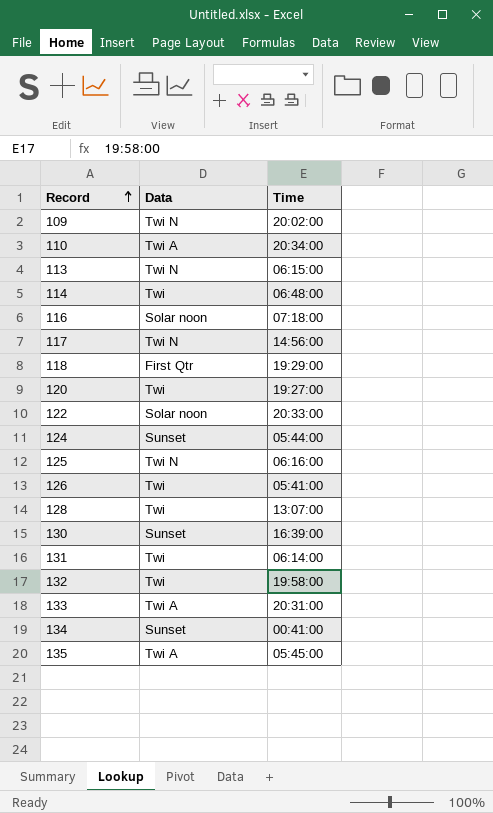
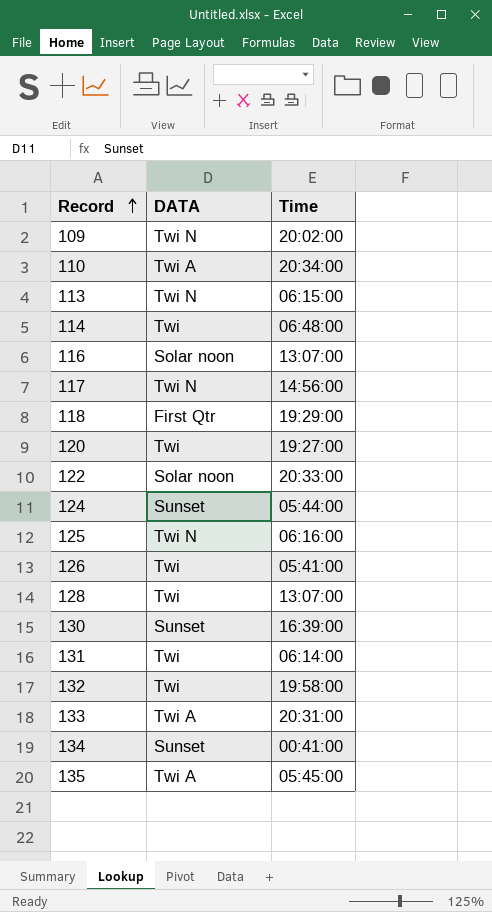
column name: Data -> DATA
116 | Time: 07:18:00 -> 13:07:00

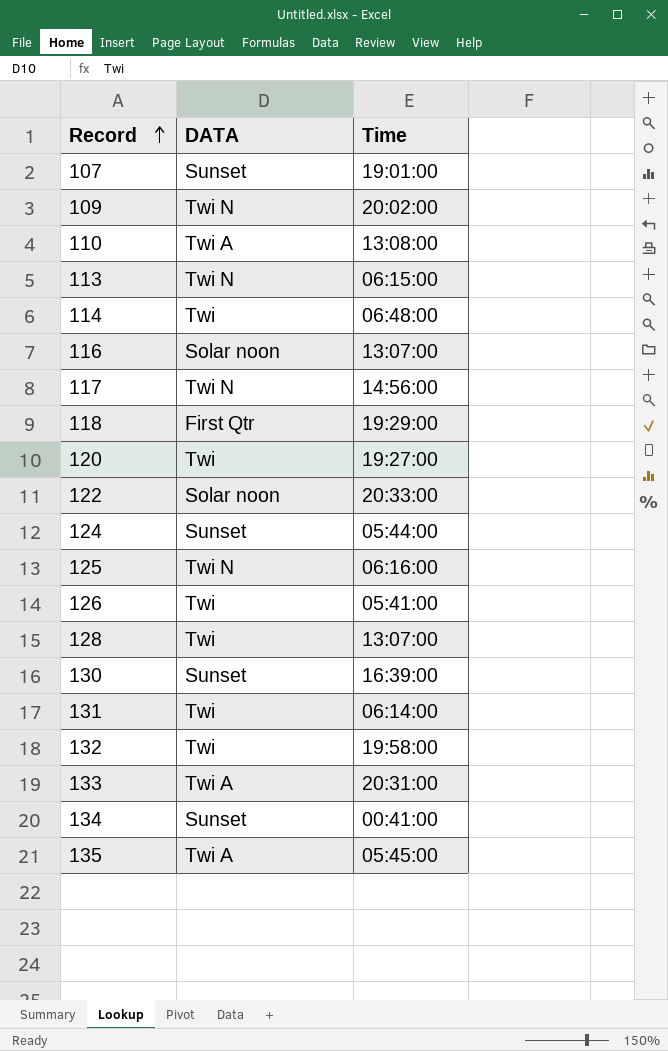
row 107: none -> Sunset | 19:01:00
110 | Time: 20:34:00 -> 13:08:00

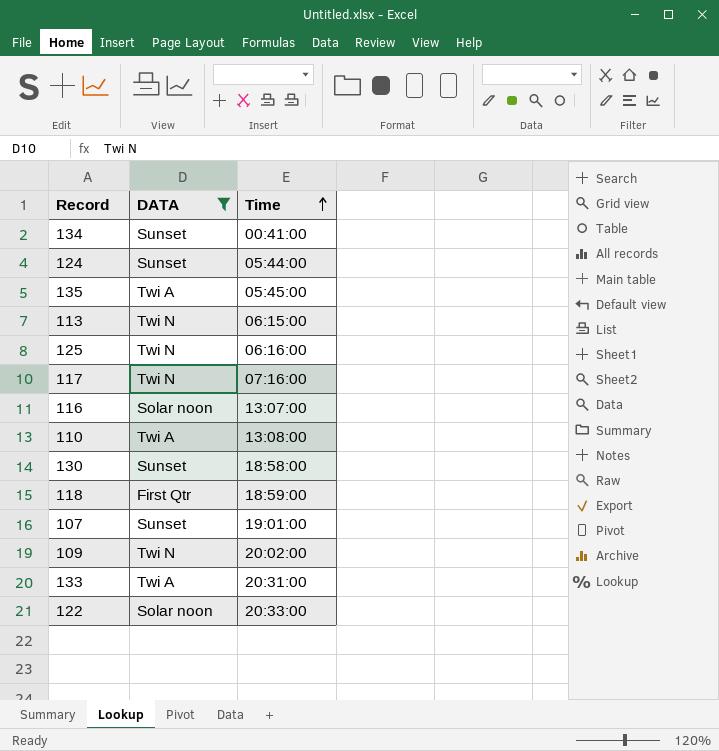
filter: none -> DATA != Twi
row order: Record ascending -> Time ascending
117 | Time: 14:56:00 -> 07:16:00
130 | Time: 16:39:00 -> 18:58:00
118 | Time: 19:29:00 -> 18:59:00

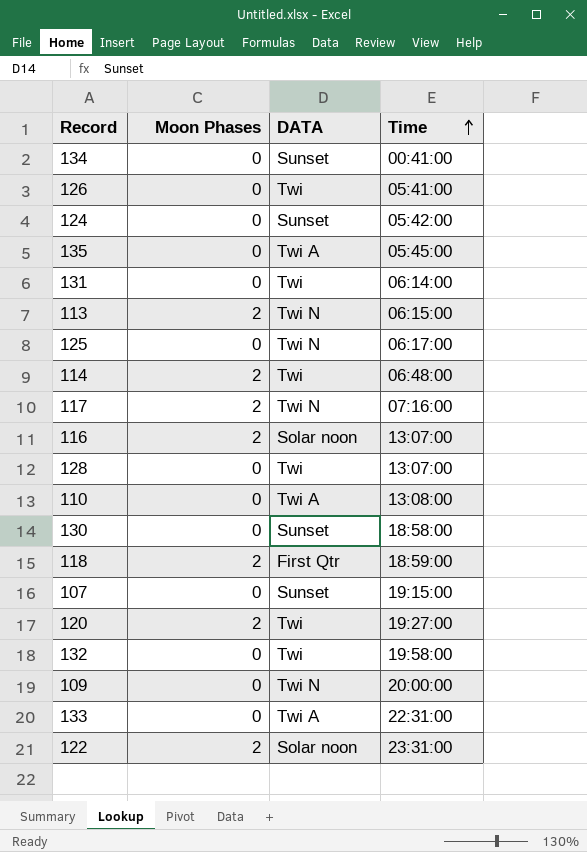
filter: DATA != Twi -> none
column Moon Phases | position: none -> 2
124 | Time: 05:44:00 -> 05:42:00
125 | Time: 06:16:00 -> 06:17:00
107 | Time: 19:01:00 -> 19:15:00
109 | Time: 20:02:00 -> 20:00:00
133 | Time: 20:31:00 -> 22:31:00
122 | Time: 20:33:00 -> 23:31:00

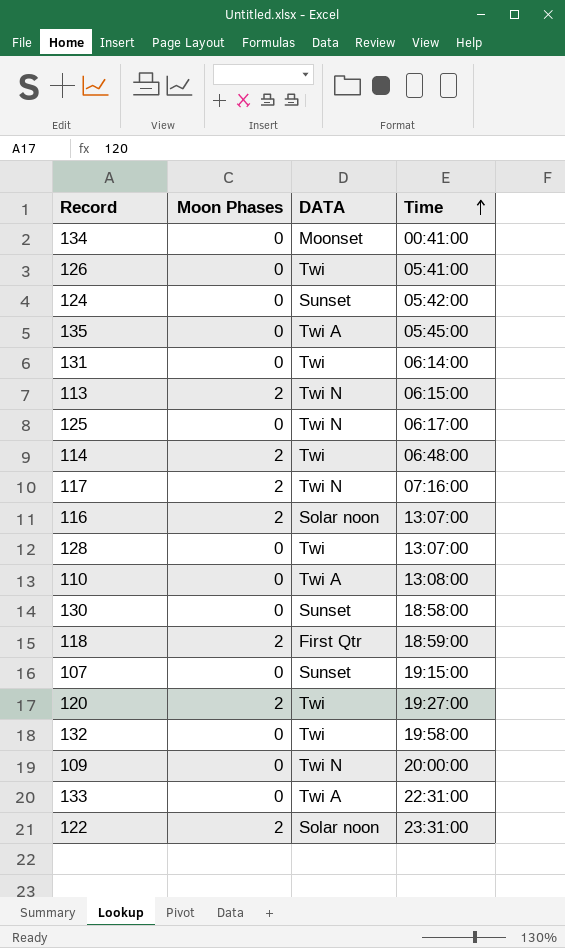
134 | DATA: Sunset -> Moonset

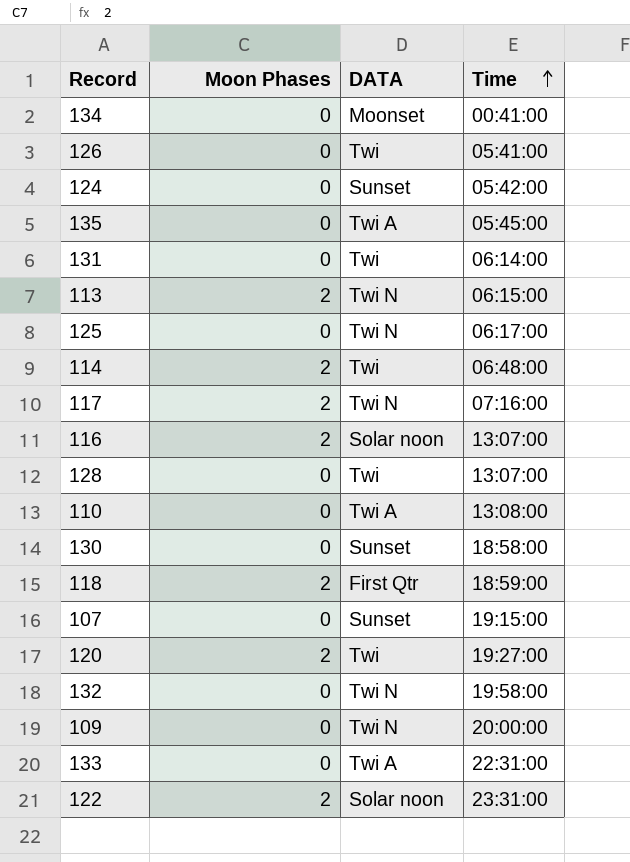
132 | DATA: Twi -> Twi N

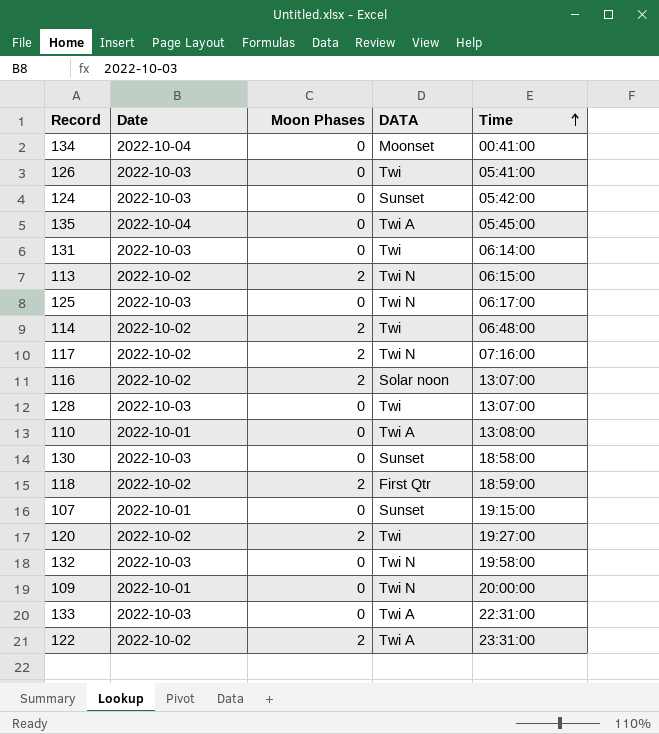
column Date | position: none -> 2
122 | DATA: Solar noon -> Twi A

